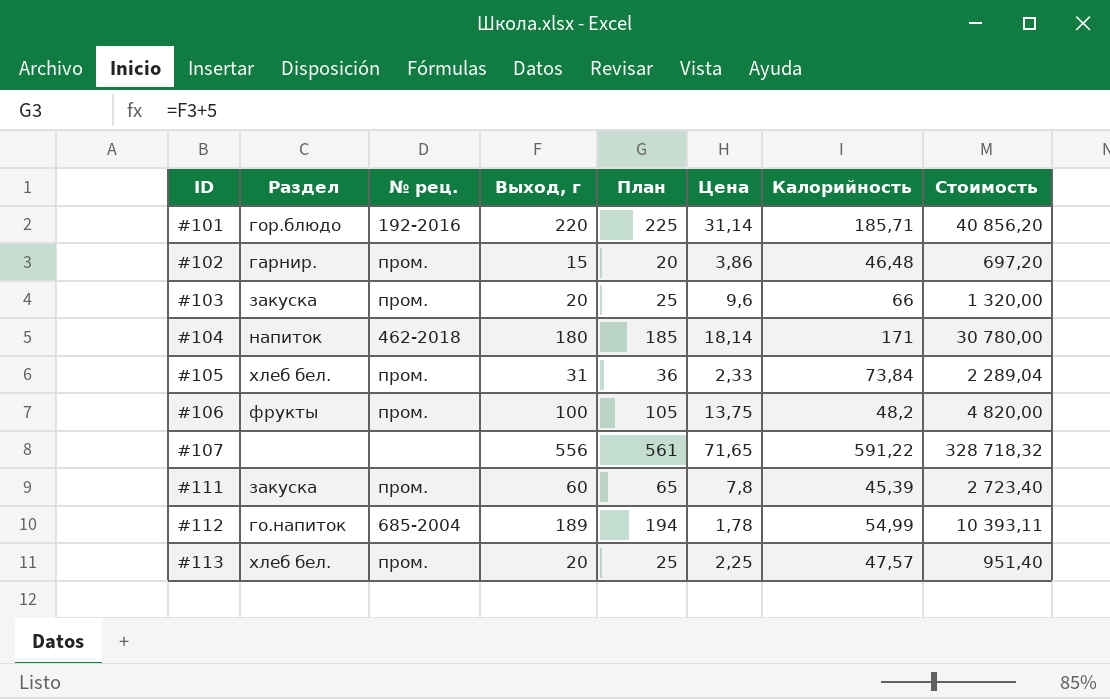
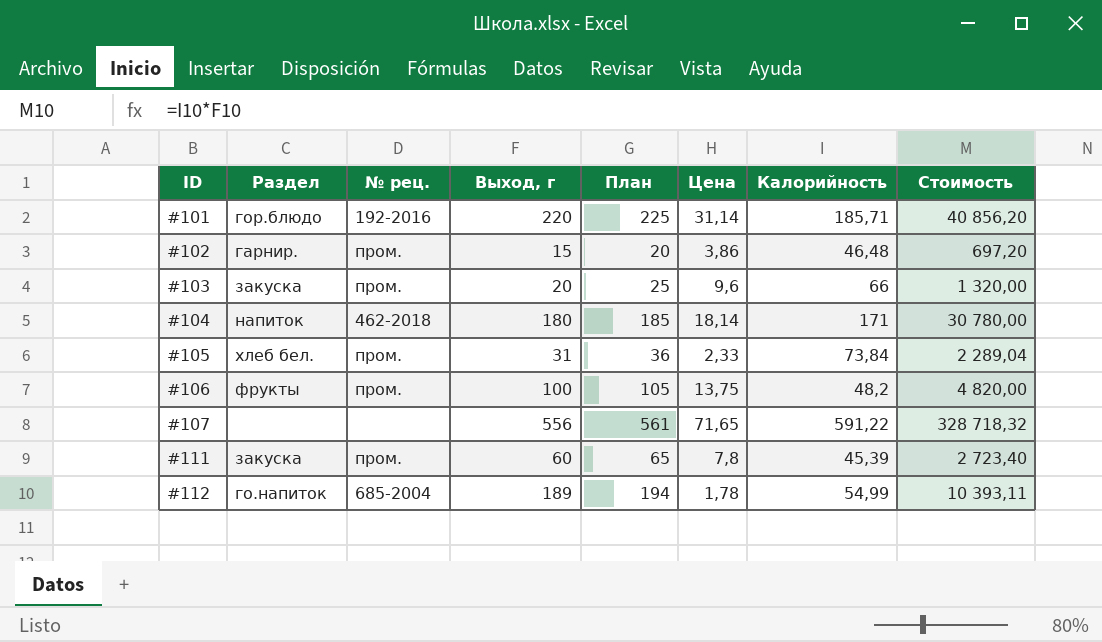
row #113: хлеб бел. | пром. | 20 | 25 | 2,25 | 47,57 | 951,40 -> none

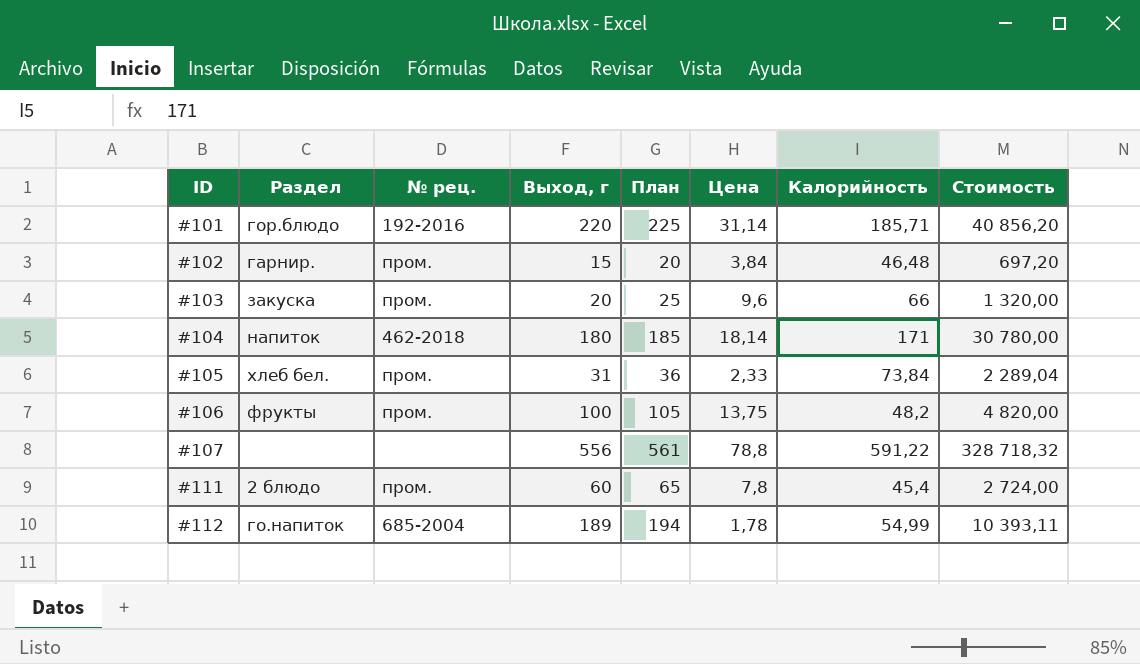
#102 | Цена: 3,86 -> 3,84
#107 | Цена: 71,65 -> 78,8
#111 | Раздел: закуска -> 2 блюдо
#111 | Калорийность: 45,39 -> 45,4
#111 | Стоимость: 2 723,40 -> 2 724,00

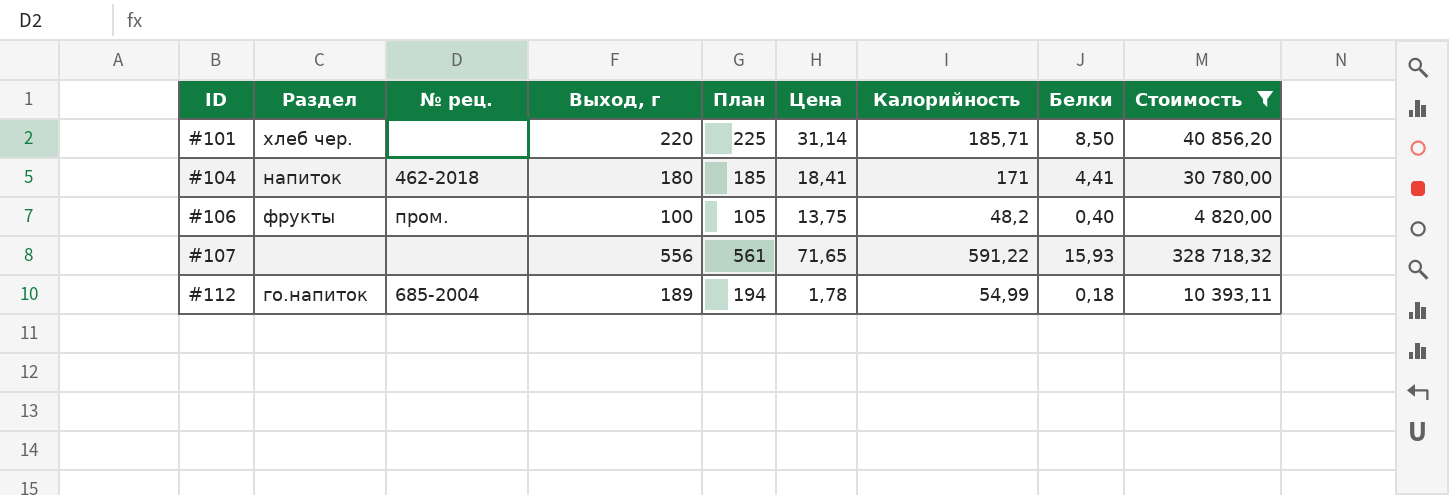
filter: none -> Стоимость >= 4 820,00
column Белки | position: none -> 8
#101 | Раздел: гор.блюдо -> хлеб чер.
#101 | № рец.: 192-2016 -> none
#104 | Цена: 18,14 -> 18,41
#107 | Цена: 78,8 -> 71,65

